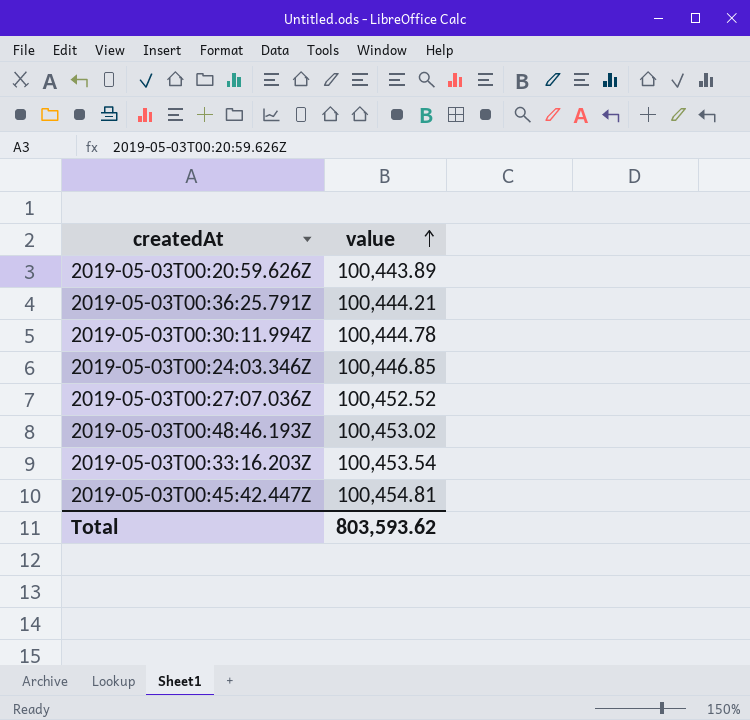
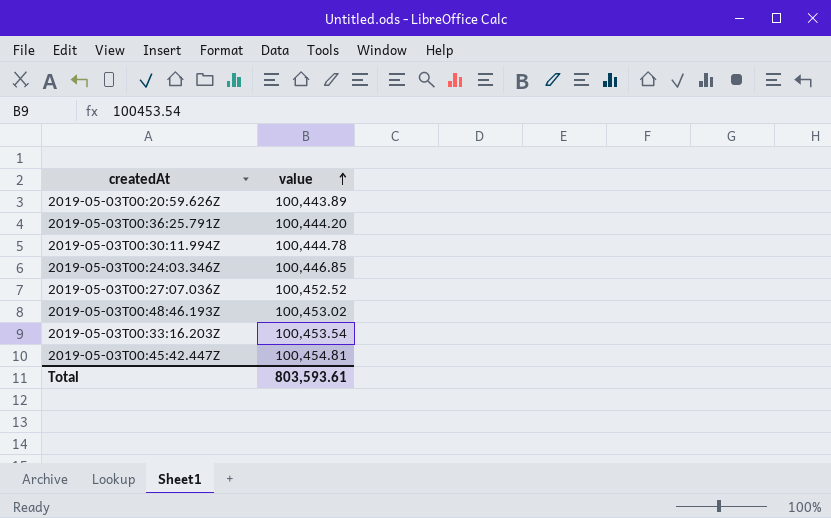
2019-05-03T00:36:25.791Z | value: 100,444.21 -> 100,444.20
Total | value: 803,593.62 -> 803,593.61

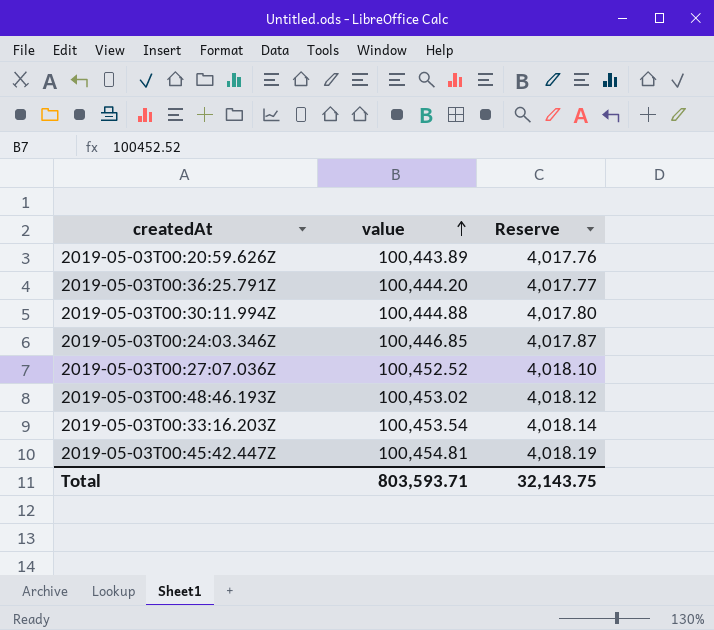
column Reserve | formula: none -> [value] * 0.04
2019-05-03T00:30:11.994Z | value: 100,444.78 -> 100,444.88
Total | value: 803,593.61 -> 803,593.71

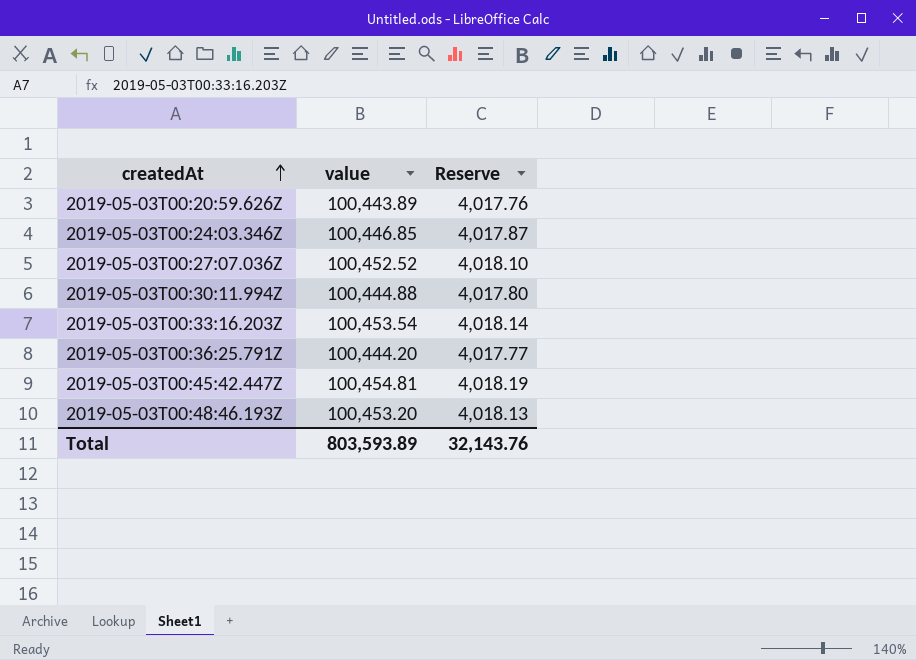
row order: value ascending -> createdAt ascending
2019-05-03T00:48:46.193Z | value: 100,453.02 -> 100,453.20
2019-05-03T00:48:46.193Z | Reserve: 4,018.12 -> 4,018.13
Total | value: 803,593.71 -> 803,593.89
Total | Reserve: 32,143.75 -> 32,143.76

